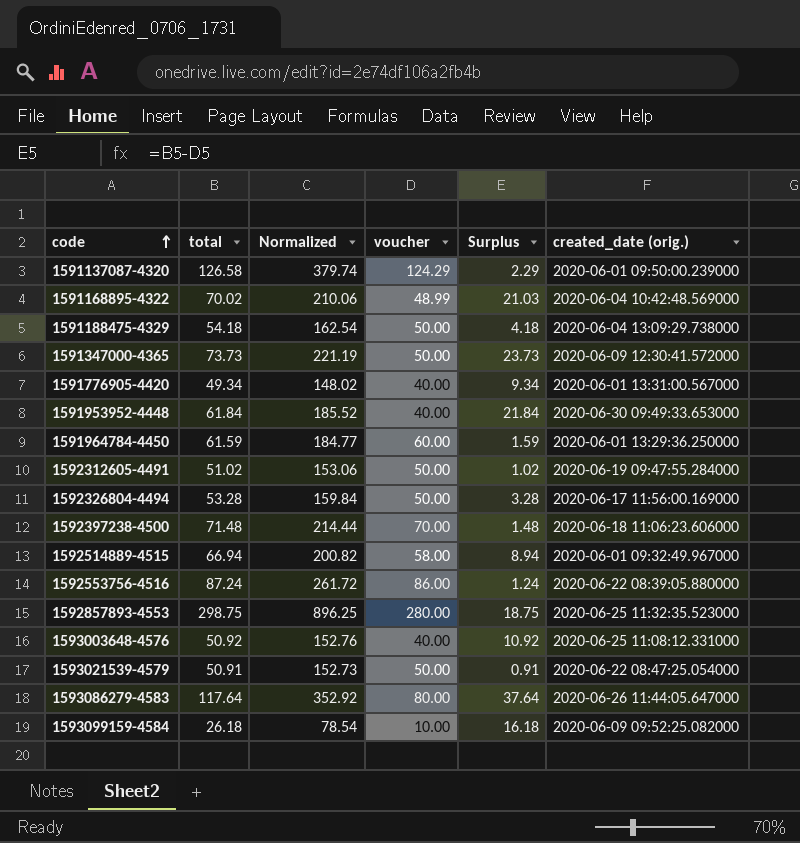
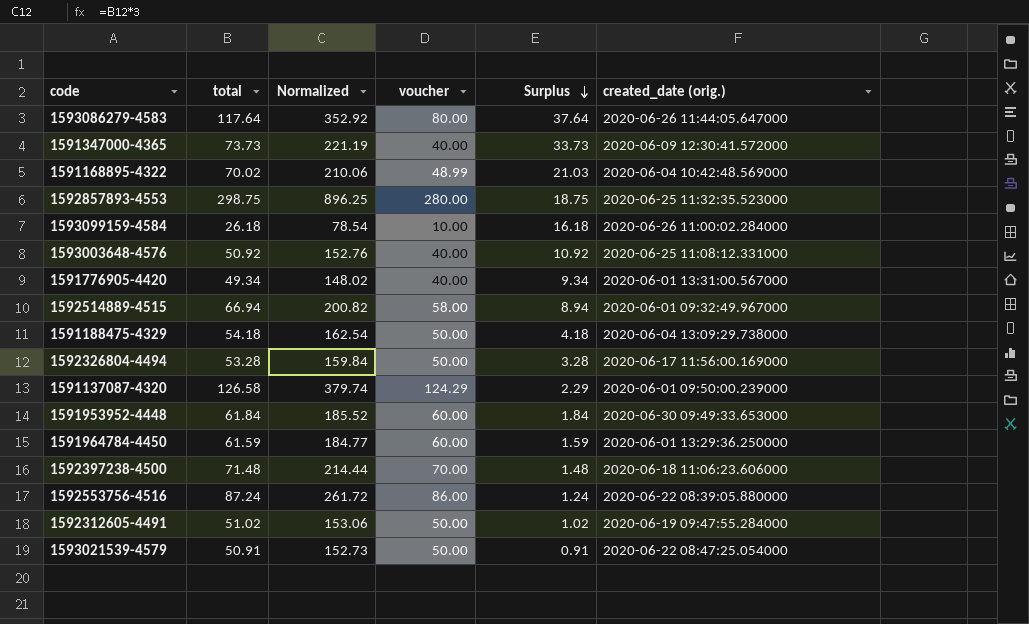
row order: code ascending -> Surplus descending
1591347000-4365 | voucher: 50.00 -> 40.00
1591347000-4365 | Surplus: 23.73 -> 33.73
1593099159-4584 | created_date (orig.): 2020-06-09 09:52:25.082000 -> 2020-06-26 11:00:02.284000
1591953952-4448 | voucher: 40.00 -> 60.00
1591953952-4448 | Surplus: 21.84 -> 1.84

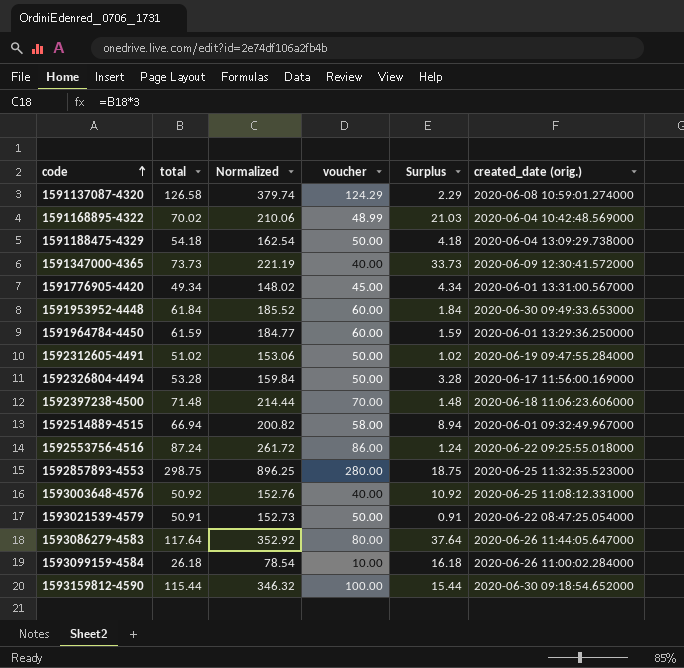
row order: Surplus descending -> code ascending
1591137087-4320 | created_date (orig.): 2020-06-01 09:50:00.239000 -> 2020-06-08 10:59:01.274000
1591776905-4420 | voucher: 40.00 -> 45.00
1591776905-4420 | Surplus: 9.34 -> 4.34
1592553756-4516 | created_date (orig.): 2020-06-22 08:39:05.880000 -> 2020-06-22 09:25:55.018000
row 1593159812-4590: none -> 115.44 | 346.32 | 100.00 | 15.44 | 2020-06-30 09:18:54.652000

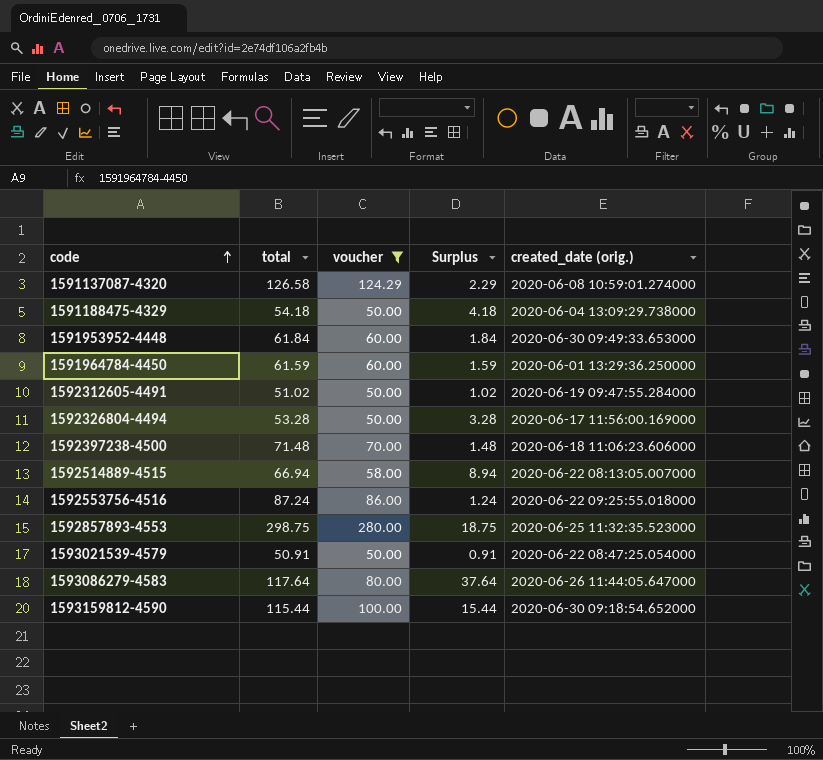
filter: none -> voucher >= 50.00
column Normalized | formula: [total] * 3 -> none
1592514889-4515 | created_date (orig.): 2020-06-01 09:32:49.967000 -> 2020-06-22 08:13:05.007000

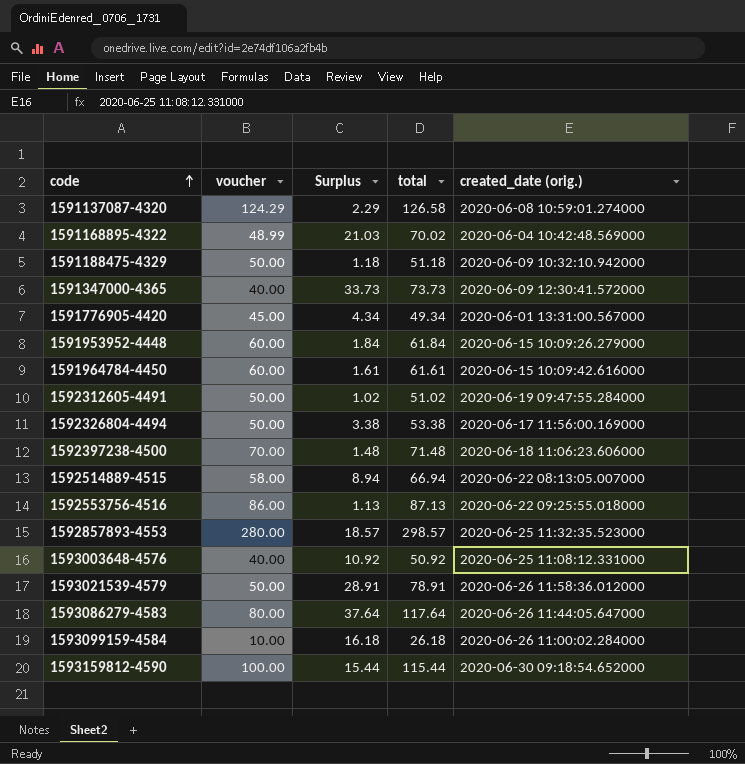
filter: voucher >= 50.00 -> none
column total | position: 2 -> 4
1591188475-4329 | Surplus: 4.18 -> 1.18
1591188475-4329 | total: 54.18 -> 51.18
1591188475-4329 | created_date (orig.): 2020-06-04 13:09:29.738000 -> 2020-06-09 10:32:10.942000
1591953952-4448 | created_date (orig.): 2020-06-30 09:49:33.653000 -> 2020-06-15 10:09:26.279000
1591964784-4450 | Surplus: 1.59 -> 1.61
1591964784-4450 | total: 61.59 -> 61.61
1591964784-4450 | created_date (orig.): 2020-06-01 13:29:36.250000 -> 2020-06-15 10:09:42.616000
1592326804-4494 | Surplus: 3.28 -> 3.38
1592326804-4494 | total: 53.28 -> 53.38
1592553756-4516 | Surplus: 1.24 -> 1.13
1592553756-4516 | total: 87.24 -> 87.13
1592857893-4553 | Surplus: 18.75 -> 18.57
1592857893-4553 | total: 298.75 -> 298.57
1593021539-4579 | Surplus: 0.91 -> 28.91
1593021539-4579 | total: 50.91 -> 78.91
1593021539-4579 | created_date (orig.): 2020-06-22 08:47:25.054000 -> 2020-06-26 11:58:36.012000

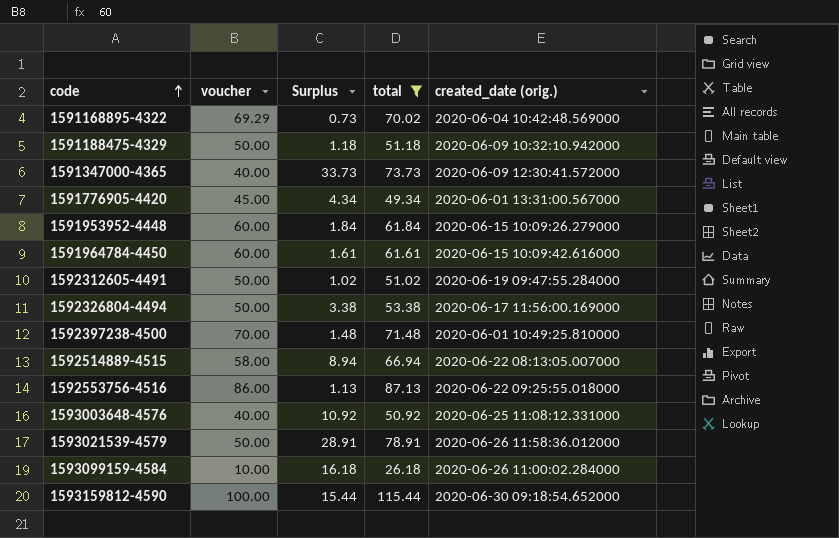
filter: none -> total <= 115.44
1591168895-4322 | voucher: 48.99 -> 69.29
1591168895-4322 | Surplus: 21.03 -> 0.73
1592397238-4500 | created_date (orig.): 2020-06-18 11:06:23.606000 -> 2020-06-01 10:49:25.810000

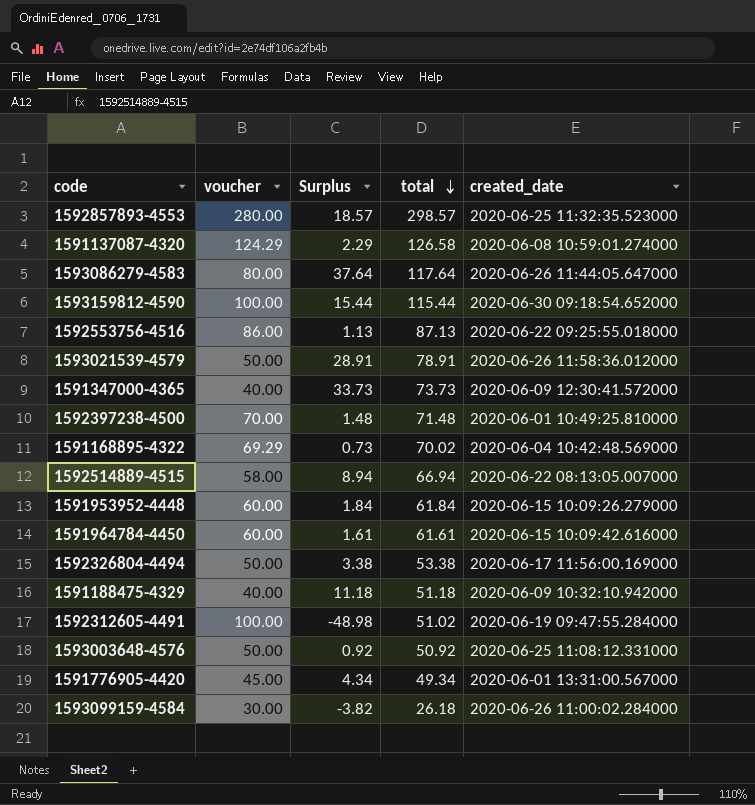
filter: total <= 115.44 -> none
row order: code ascending -> total descending
column name: created_date (orig.) -> created_date
1591188475-4329 | voucher: 50.00 -> 40.00
1591188475-4329 | Surplus: 1.18 -> 11.18
1592312605-4491 | voucher: 50.00 -> 100.00
1592312605-4491 | Surplus: 1.02 -> -48.98
1593003648-4576 | voucher: 40.00 -> 50.00
1593003648-4576 | Surplus: 10.92 -> 0.92
1593099159-4584 | voucher: 10.00 -> 30.00
1593099159-4584 | Surplus: 16.18 -> -3.82

